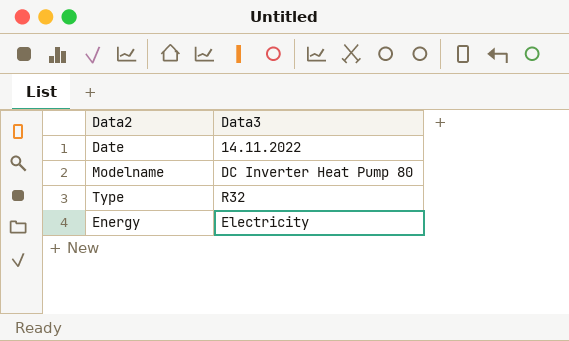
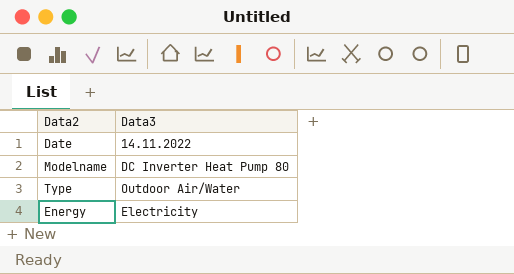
Type | Data3: R32 -> Outdoor Air/Water

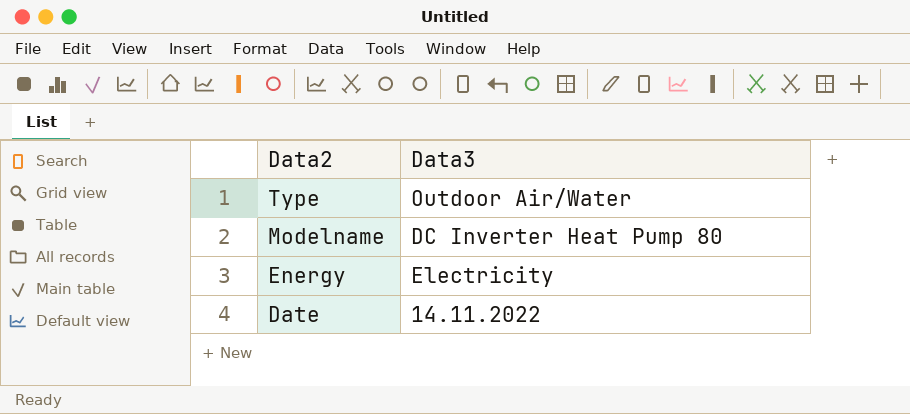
row order: none -> Data2 descending

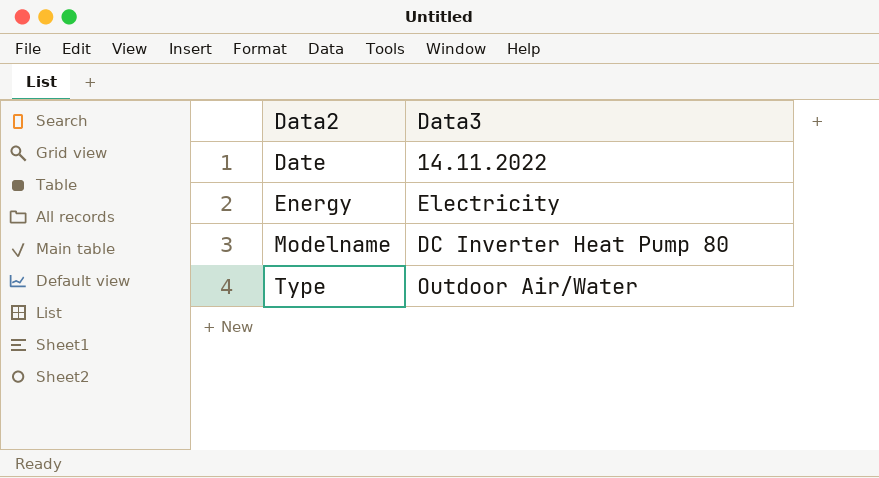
row order: Data2 descending -> Data2 ascending

